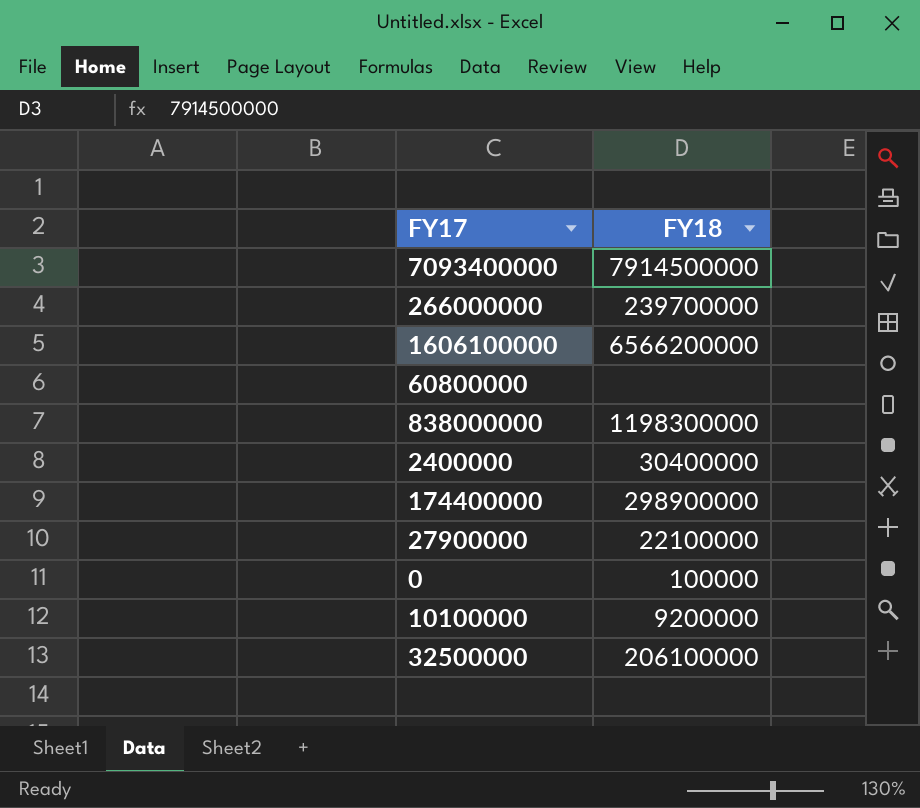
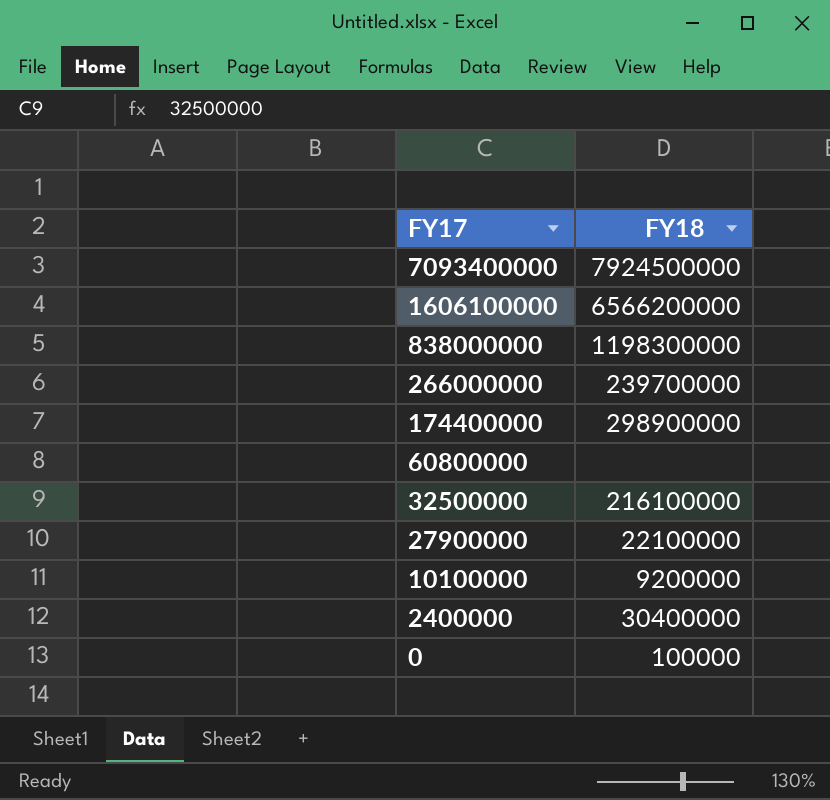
row order: none -> FY17 descending
7093400000 | FY18: 7914500000 -> 7924500000
32500000 | FY18: 206100000 -> 216100000

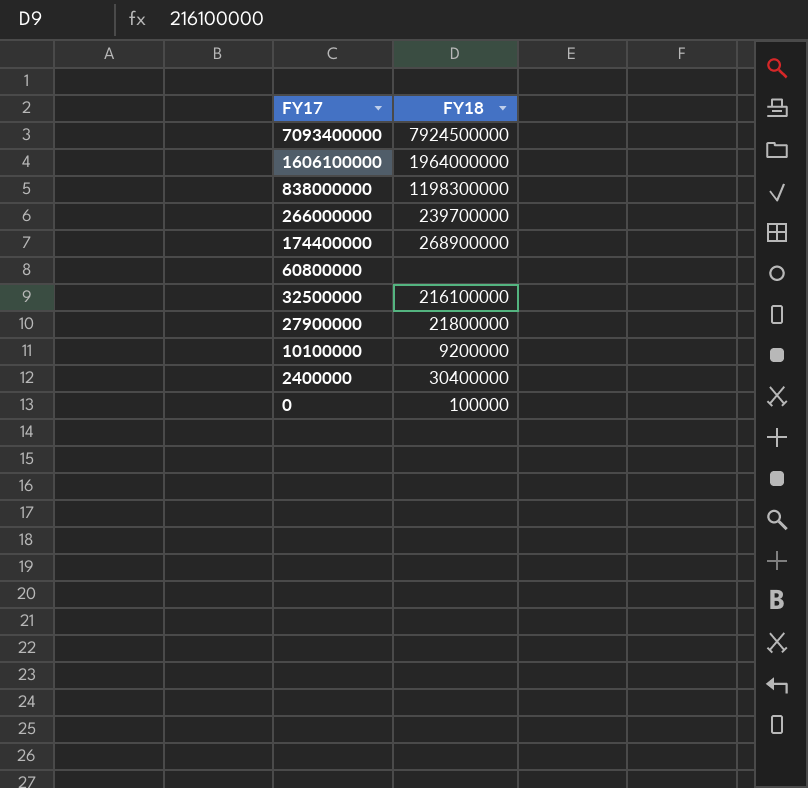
1606100000 | FY18: 6566200000 -> 1964000000
174400000 | FY18: 298900000 -> 268900000
27900000 | FY18: 22100000 -> 21800000

